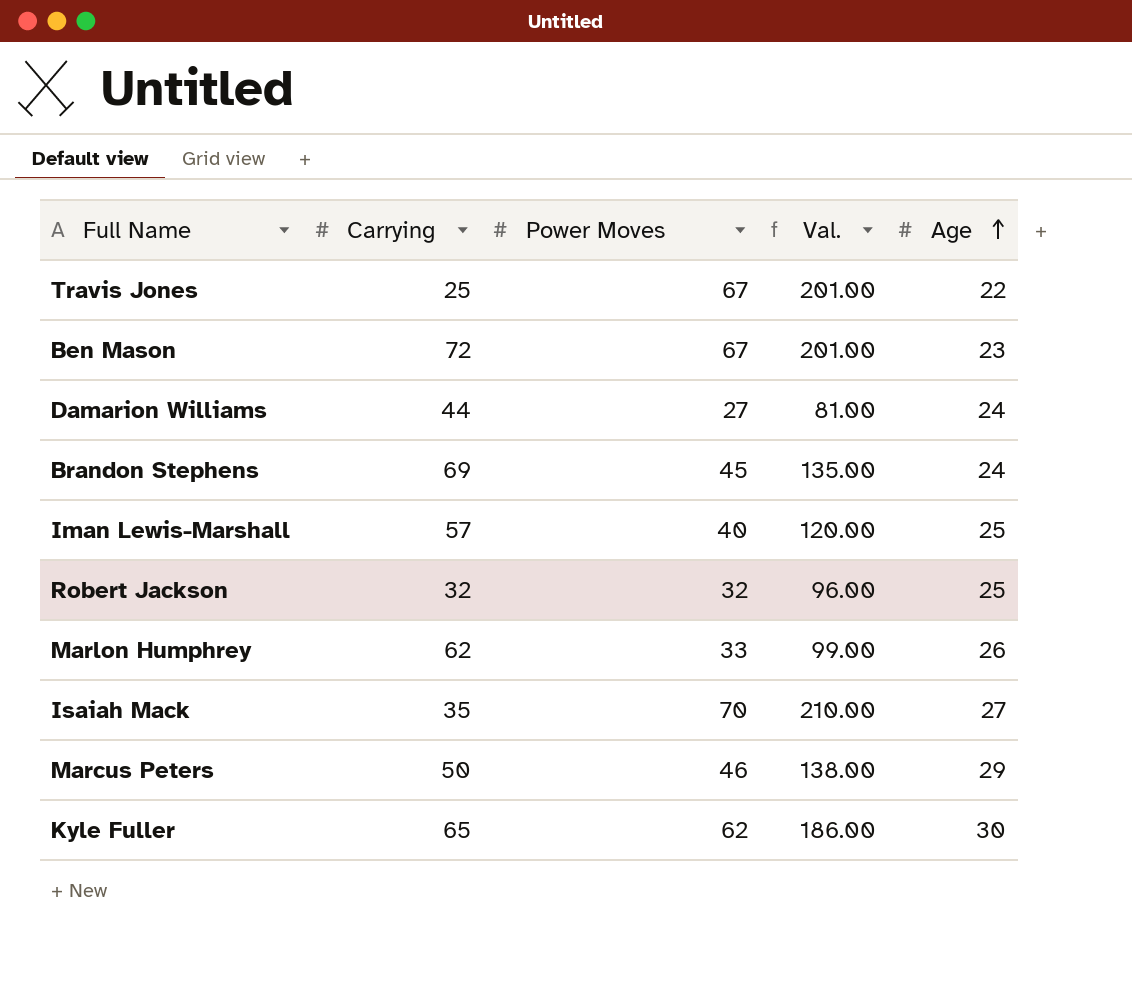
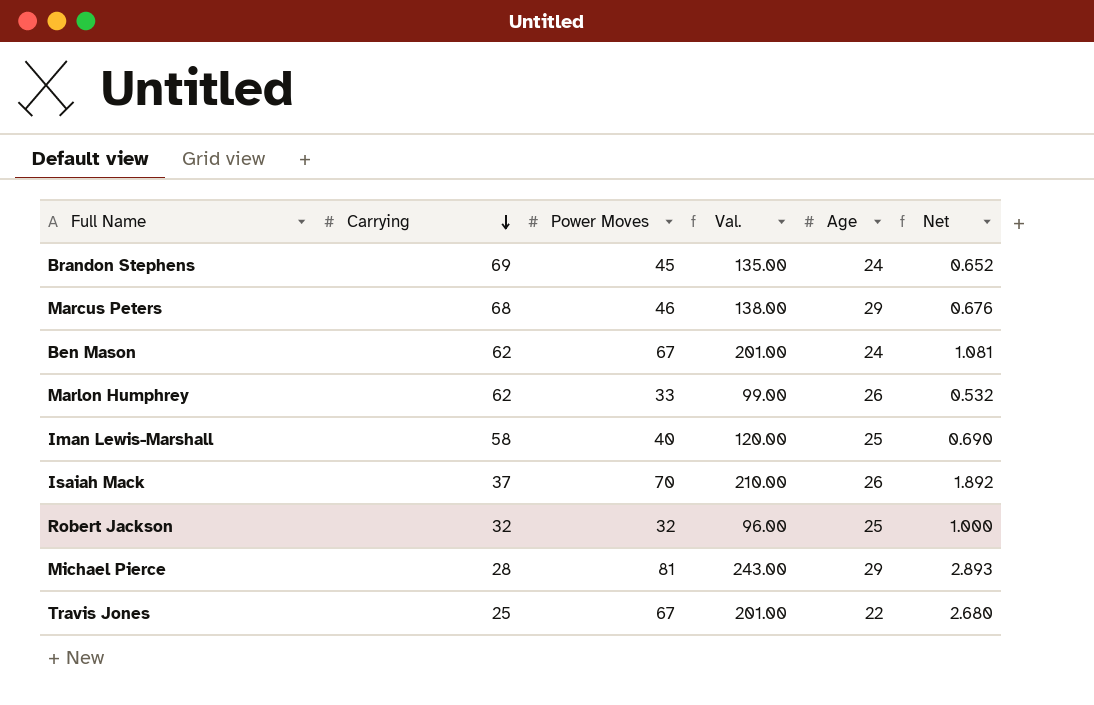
row order: Age ascending -> Carrying descending
column Net | formula: none -> [Power Moves] / [Carrying]
row Damarion Williams: 44 | 27 | 81.00 | 24 -> none
row Kyle Fuller: 65 | 62 | 186.00 | 30 -> none
Marcus Peters | Carrying: 50 -> 68
Ben Mason | Carrying: 72 -> 62
Ben Mason | Age: 23 -> 24
Iman Lewis-Marshall | Carrying: 57 -> 58
Isaiah Mack | Carrying: 35 -> 37
Isaiah Mack | Age: 27 -> 26
row Michael Pierce: none -> 28 | 81 | 243.00 | 29 | 2.893

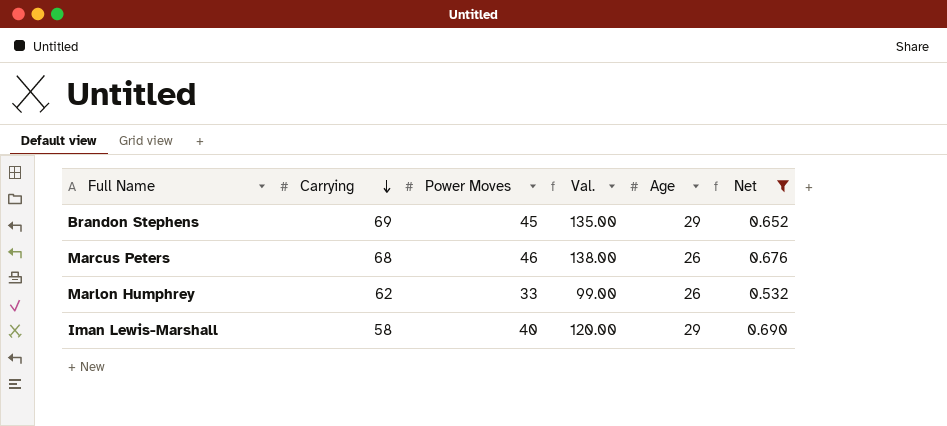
filter: none -> Net <= 0.690
Brandon Stephens | Age: 24 -> 29
Marcus Peters | Age: 29 -> 26
Iman Lewis-Marshall | Age: 25 -> 29

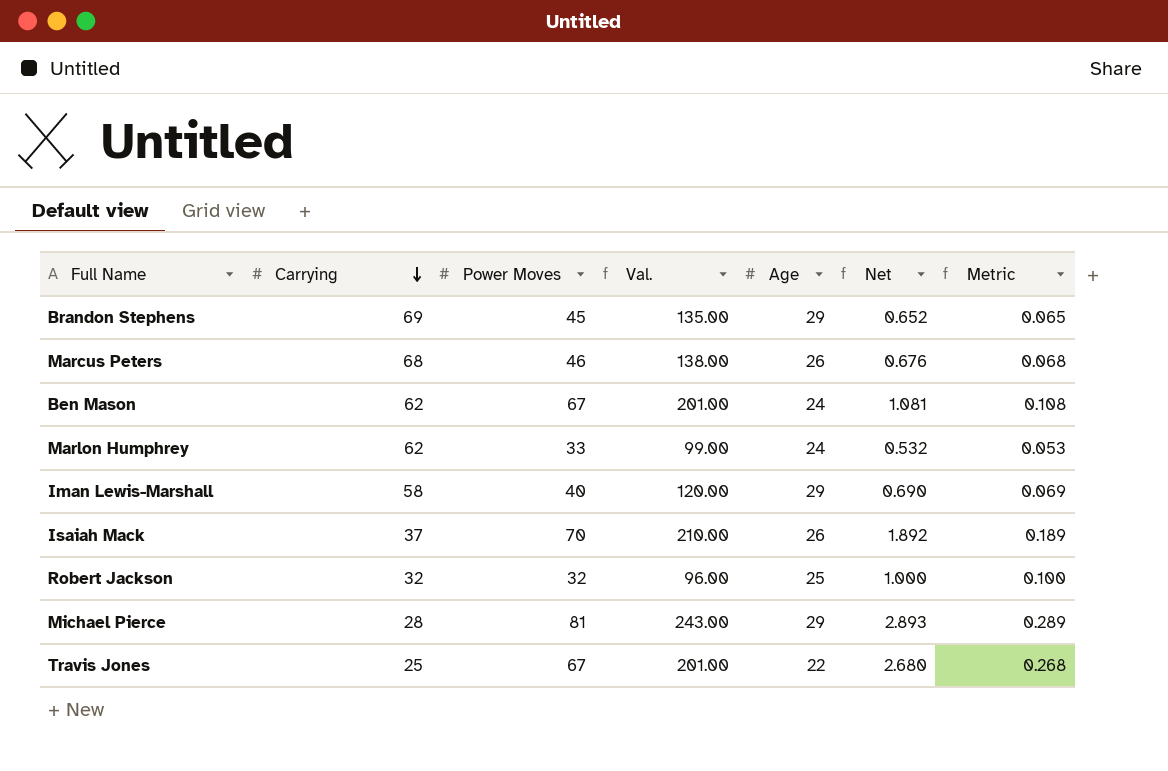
filter: Net <= 0.690 -> none
column Metric | formula: none -> [Net] * 0.1
Marlon Humphrey | Age: 26 -> 24

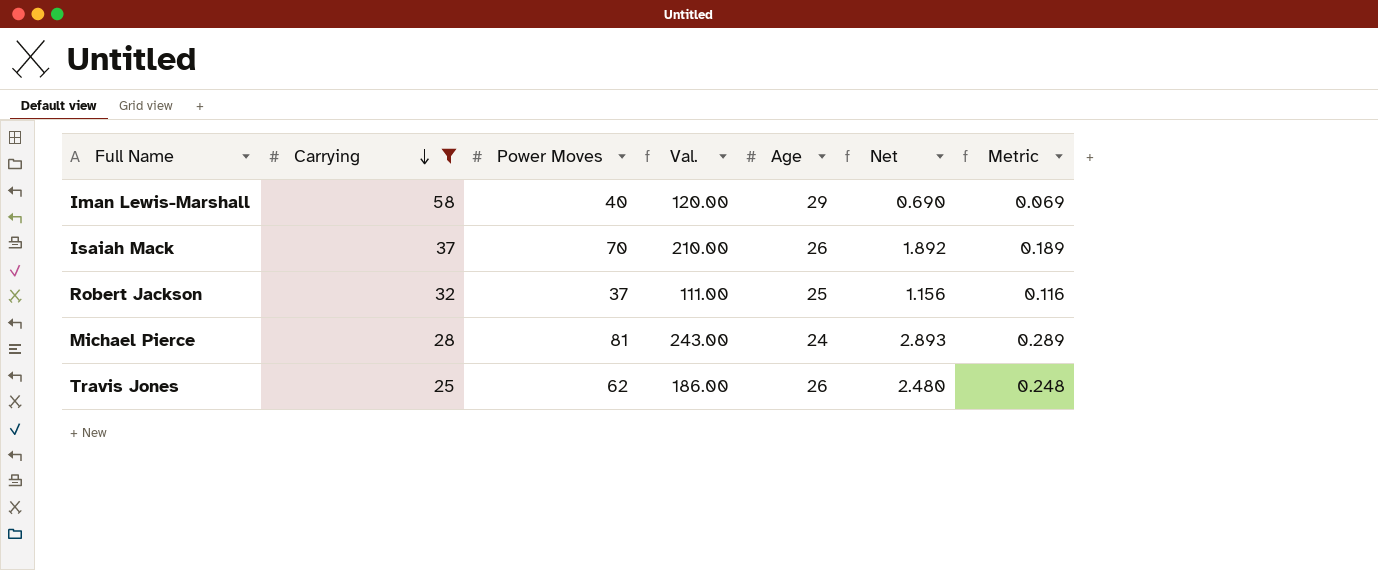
filter: none -> Carrying <= 58
Robert Jackson | Power Moves: 32 -> 37
Robert Jackson | Val.: 96.00 -> 111.00
Robert Jackson | Net: 1.000 -> 1.156
Robert Jackson | Metric: 0.100 -> 0.116
Michael Pierce | Age: 29 -> 24
Travis Jones | Power Moves: 67 -> 62
Travis Jones | Val.: 201.00 -> 186.00
Travis Jones | Age: 22 -> 26
Travis Jones | Net: 2.680 -> 2.480
Travis Jones | Metric: 0.268 -> 0.248

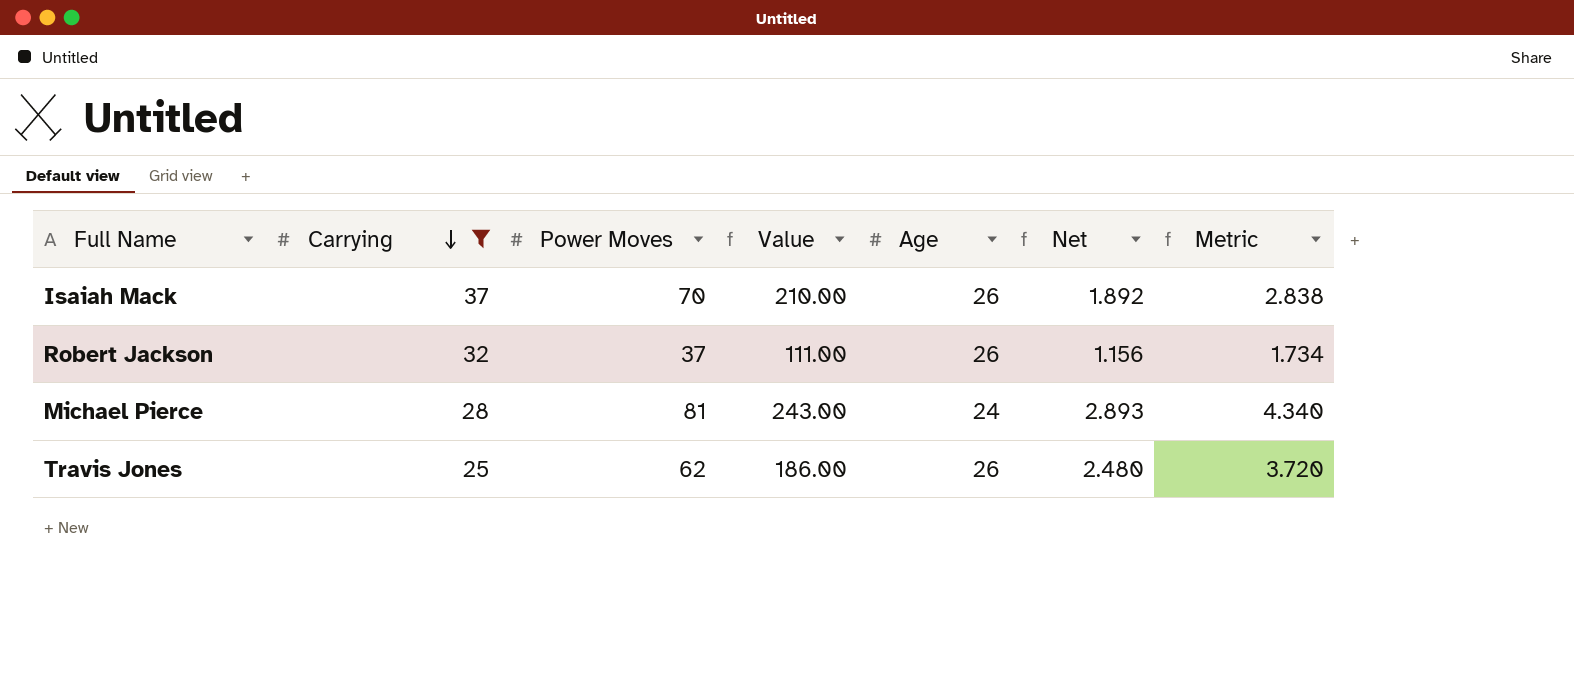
column name: Val. -> Value
column Metric | formula: [Net] * 0.1 -> [Net] * 1.5
row Iman Lewis-Marshall: 58 | 40 | 120.00 | 29 | 0.690 | 0.069 -> none
Robert Jackson | Age: 25 -> 26

